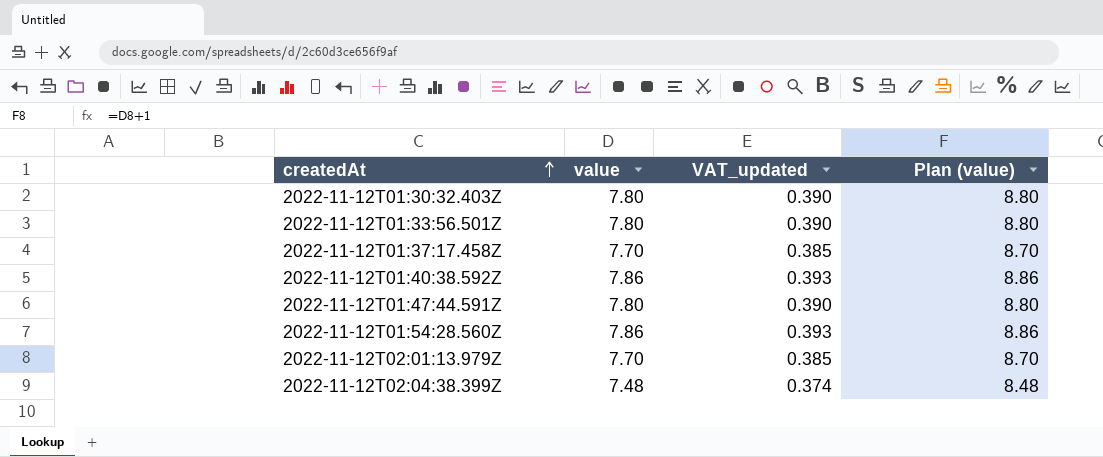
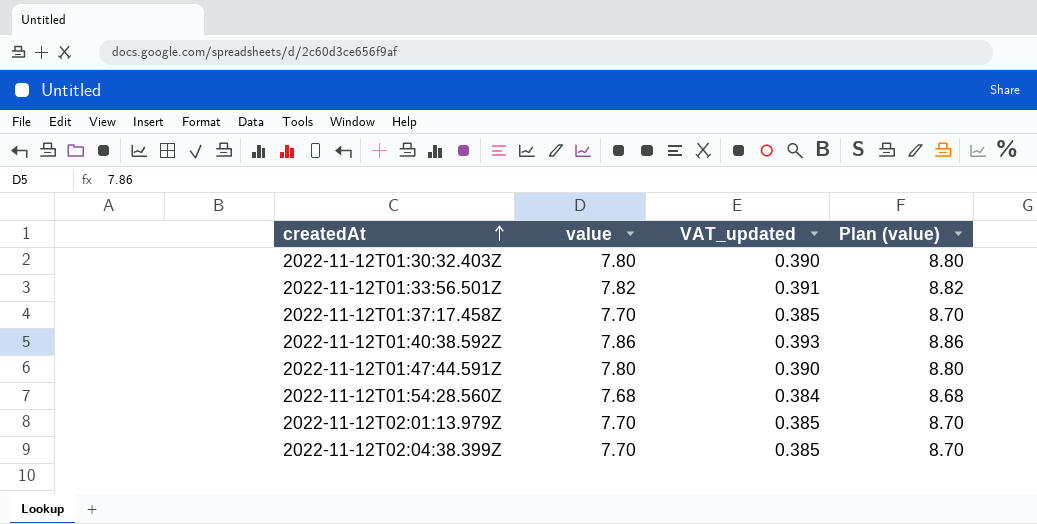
2022-11-12T01:33:56.501Z | value: 7.80 -> 7.82
2022-11-12T01:33:56.501Z | VAT_updated: 0.390 -> 0.391
2022-11-12T01:33:56.501Z | Plan (value): 8.80 -> 8.82
2022-11-12T01:54:28.560Z | value: 7.86 -> 7.68
2022-11-12T01:54:28.560Z | VAT_updated: 0.393 -> 0.384
2022-11-12T01:54:28.560Z | Plan (value): 8.86 -> 8.68
2022-11-12T02:04:38.399Z | value: 7.48 -> 7.70
2022-11-12T02:04:38.399Z | VAT_updated: 0.374 -> 0.385
2022-11-12T02:04:38.399Z | Plan (value): 8.48 -> 8.70

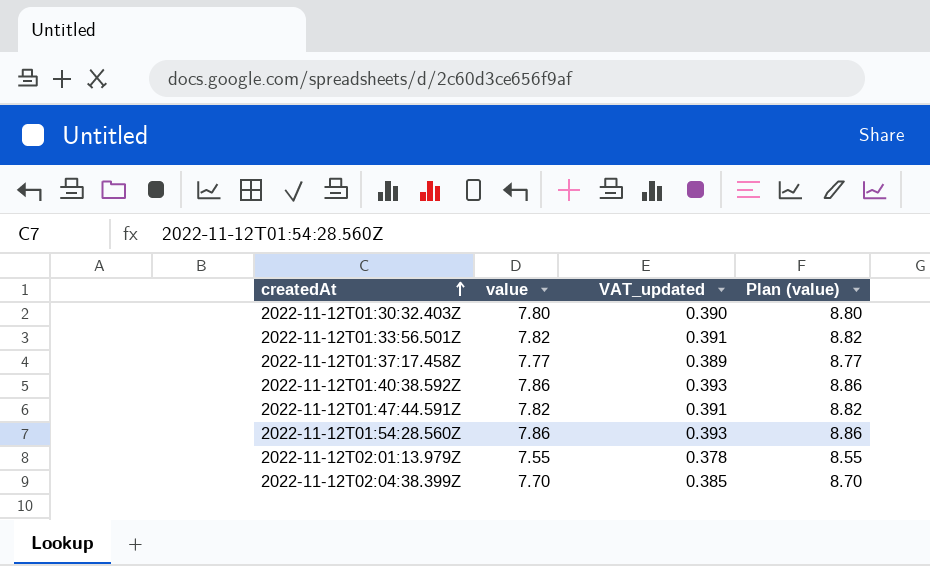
2022-11-12T01:37:17.458Z | value: 7.70 -> 7.77
2022-11-12T01:37:17.458Z | VAT_updated: 0.385 -> 0.389
2022-11-12T01:37:17.458Z | Plan (value): 8.70 -> 8.77
2022-11-12T01:47:44.591Z | value: 7.80 -> 7.82
2022-11-12T01:47:44.591Z | VAT_updated: 0.390 -> 0.391
2022-11-12T01:47:44.591Z | Plan (value): 8.80 -> 8.82
2022-11-12T01:54:28.560Z | value: 7.68 -> 7.86
2022-11-12T01:54:28.560Z | VAT_updated: 0.384 -> 0.393
2022-11-12T01:54:28.560Z | Plan (value): 8.68 -> 8.86
2022-11-12T02:01:13.979Z | value: 7.70 -> 7.55
2022-11-12T02:01:13.979Z | VAT_updated: 0.385 -> 0.378
2022-11-12T02:01:13.979Z | Plan (value): 8.70 -> 8.55

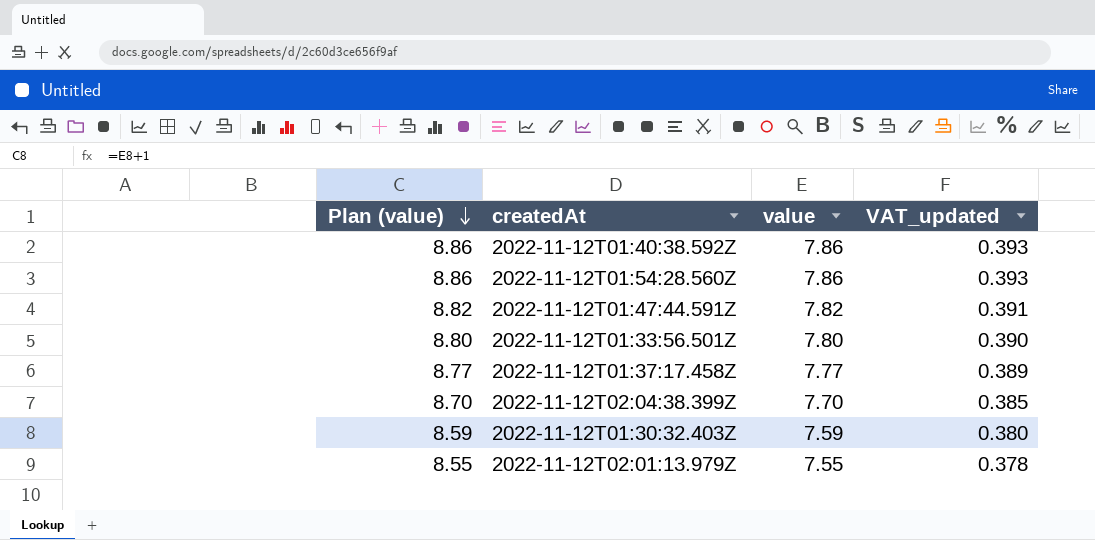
row order: createdAt ascending -> Plan (value) descending
column Plan (value) | position: 4 -> 1
2022-11-12T01:33:56.501Z | Plan (value): 8.82 -> 8.80
2022-11-12T01:33:56.501Z | value: 7.82 -> 7.80
2022-11-12T01:33:56.501Z | VAT_updated: 0.391 -> 0.390
2022-11-12T01:30:32.403Z | Plan (value): 8.80 -> 8.59
2022-11-12T01:30:32.403Z | value: 7.80 -> 7.59
2022-11-12T01:30:32.403Z | VAT_updated: 0.390 -> 0.380

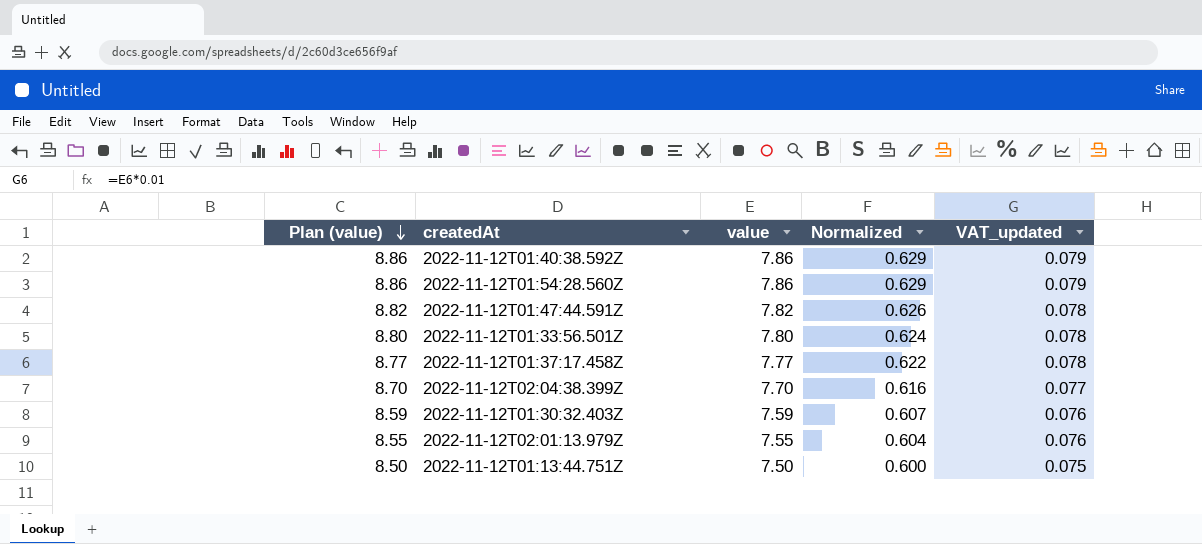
column Normalized | formula: none -> [value] * 0.08
column VAT_updated | formula: [value] * 0.05 -> [value] * 0.01
row 2022-11-12T01:13:44.751Z: none -> 8.50 | 7.50 | 0.600 | 0.075

